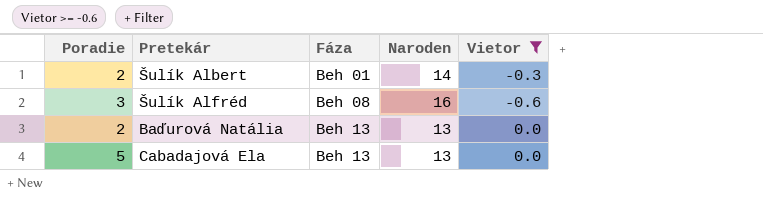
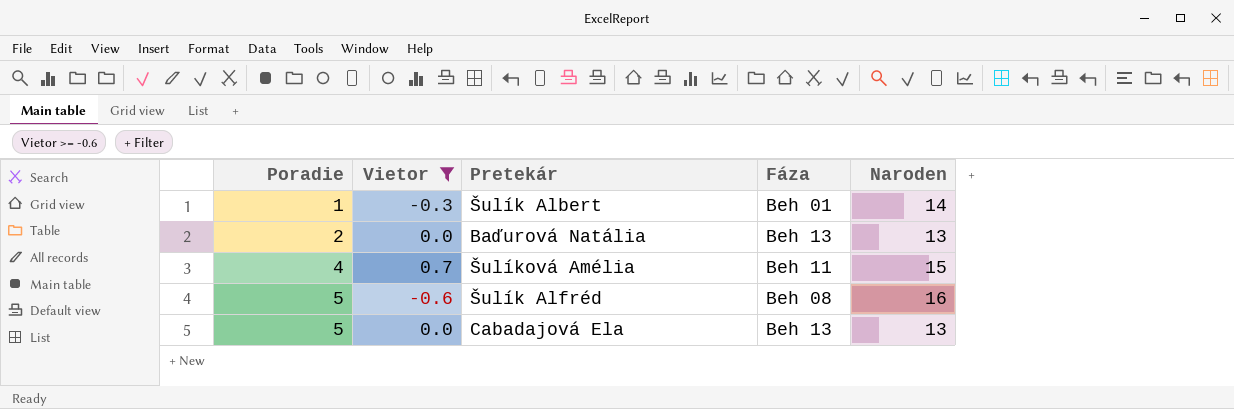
row order: Fáza ascending -> Poradie ascending
column Vietor | position: 5 -> 2
Šulík Albert | Poradie: 2 -> 1
row Šulíková Amélia: none -> 4 | 0.7 | Beh 11 | 15
Šulík Alfréd | Poradie: 3 -> 5

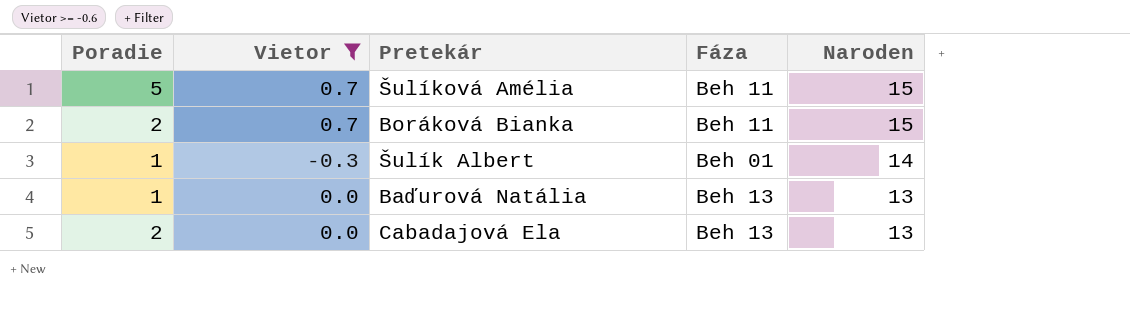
row order: Poradie ascending -> Naroden descending
row Šulík Alfréd: 5 | -0.6 | Beh 08 | 16 -> none
Šulíková Amélia | Poradie: 4 -> 5
row Boráková Bianka: none -> 2 | 0.7 | Beh 11 | 15
Baďurová Natália | Poradie: 2 -> 1
Cabadajová Ela | Poradie: 5 -> 2

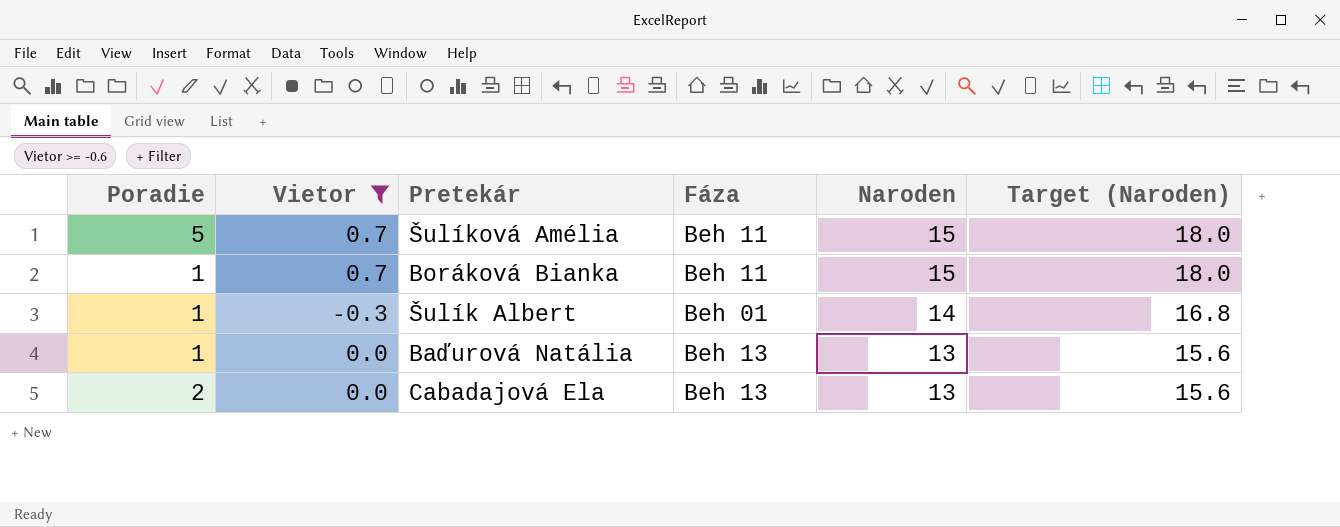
column Target (Naroden) | formula: none -> [Naroden] * 1.2
Boráková Bianka | Poradie: 2 -> 1

